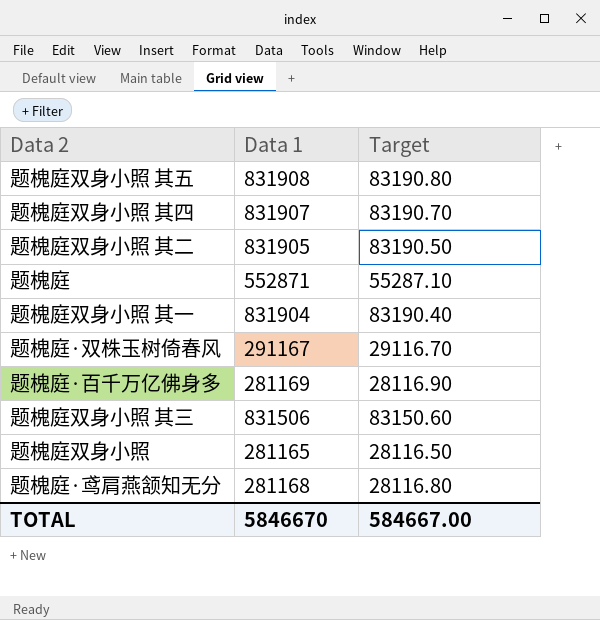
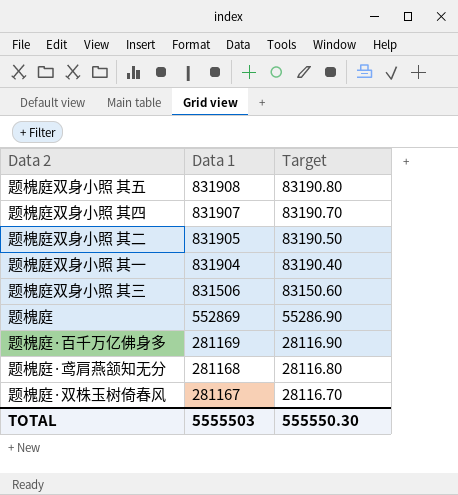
row order: none -> Data 1 descending
row 题槐庭双身小照: 281165 | 28116.50 -> none
题槐庭 | Data 1: 552871 -> 552869
题槐庭 | Target: 55287.10 -> 55286.90
题槐庭·双株玉树倚春风 | Data 1: 291167 -> 281167
题槐庭·双株玉树倚春风 | Target: 29116.70 -> 28116.70
TOTAL | Data 1: 5846670 -> 5555503
TOTAL | Target: 584667.00 -> 555550.30

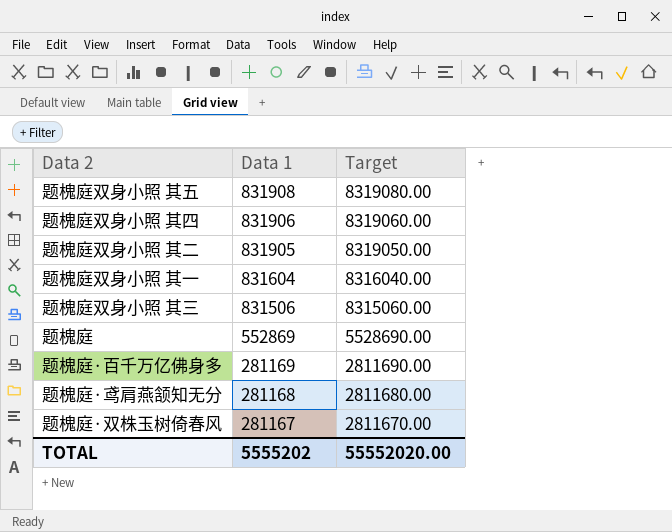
column Target | formula: [Data 1] * 0.1 -> [Data 1] * 10
题槐庭双身小照 其四 | Data 1: 831907 -> 831906
题槐庭双身小照 其一 | Data 1: 831904 -> 831604
TOTAL | Data 1: 5555503 -> 5555202
TOTAL | Target: 555550.30 -> 55552020.00

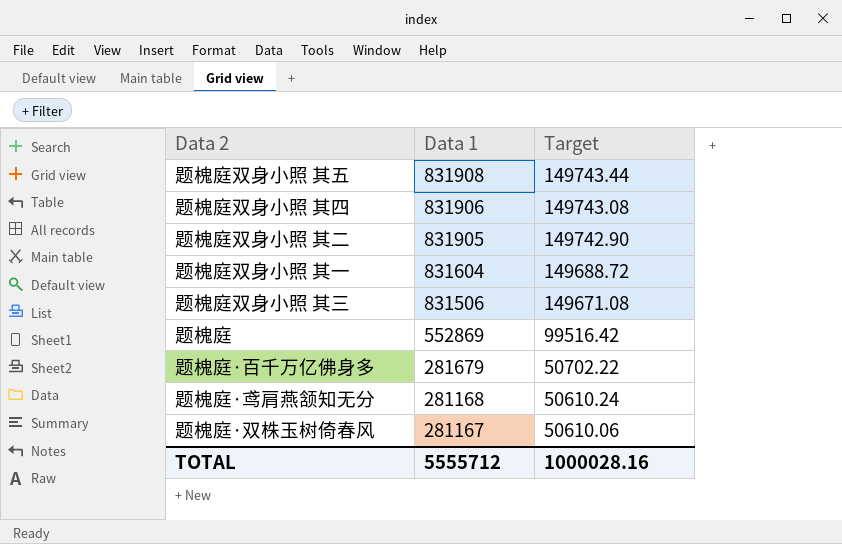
column Target | formula: [Data 1] * 10 -> [Data 1] * 0.18
题槐庭·百千万亿佛身多 | Data 1: 281169 -> 281679
TOTAL | Data 1: 5555202 -> 5555712
TOTAL | Target: 55552020.00 -> 1000028.16

